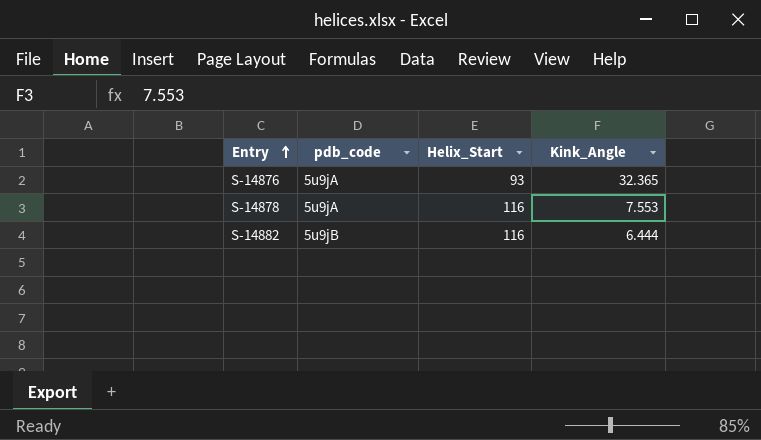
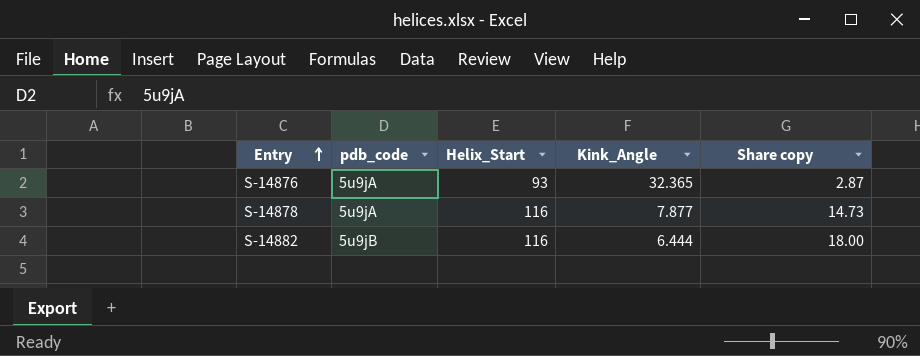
column Share copy | formula: none -> [Helix_Start] / [Kink_Angle]
S-14878 | Kink_Angle: 7.553 -> 7.877

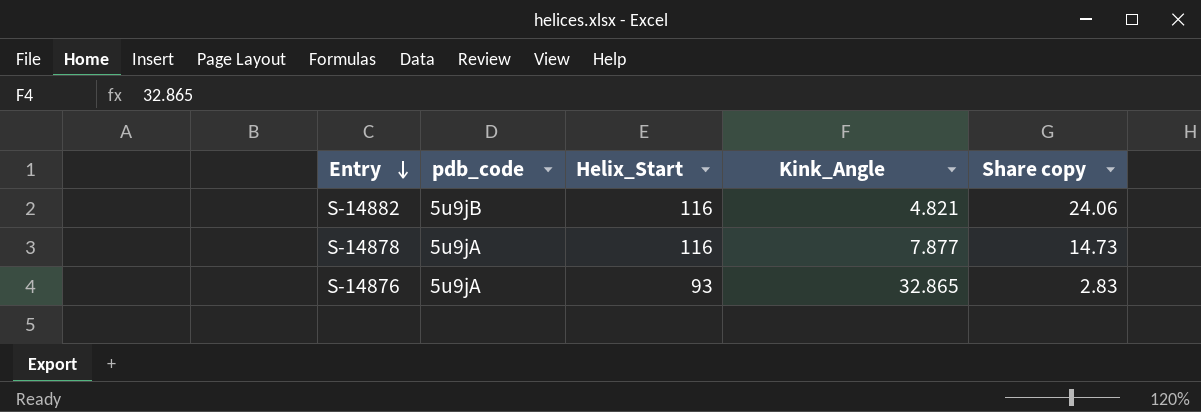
row order: Entry ascending -> Entry descending
S-14882 | Kink_Angle: 6.444 -> 4.821
S-14882 | Share copy: 18.00 -> 24.06
S-14876 | Kink_Angle: 32.365 -> 32.865
S-14876 | Share copy: 2.87 -> 2.83

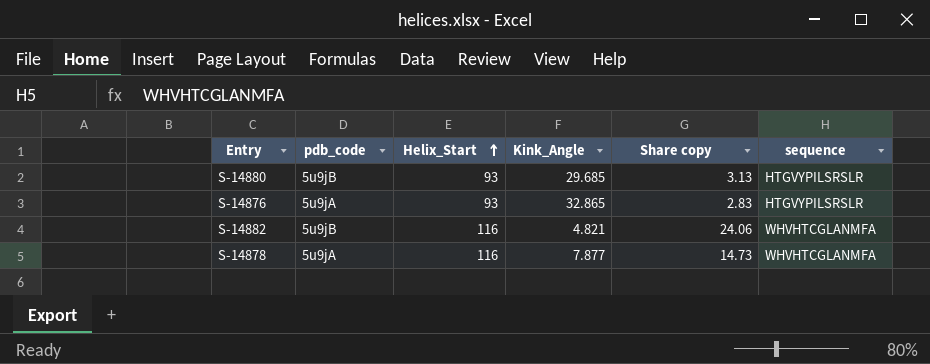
row order: Entry descending -> Helix_Start ascending
column sequence | position: none -> 6
row S-14880: none -> 5u9jB | 93 | 29.685 | 3.13 | HTGVYPILSRSLR

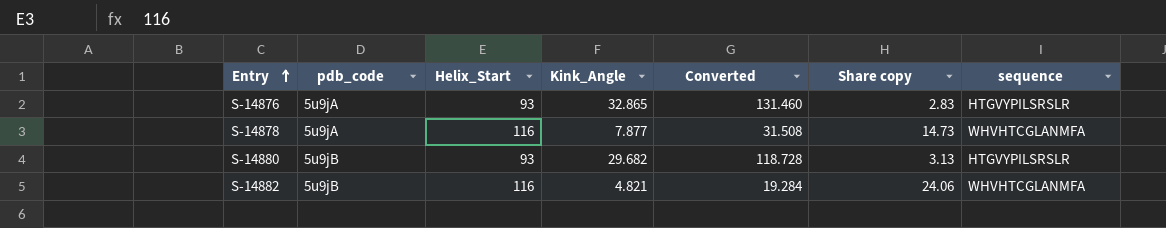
row order: Helix_Start ascending -> Entry ascending
column Converted | formula: none -> [Kink_Angle] * 4
S-14880 | Kink_Angle: 29.685 -> 29.682

